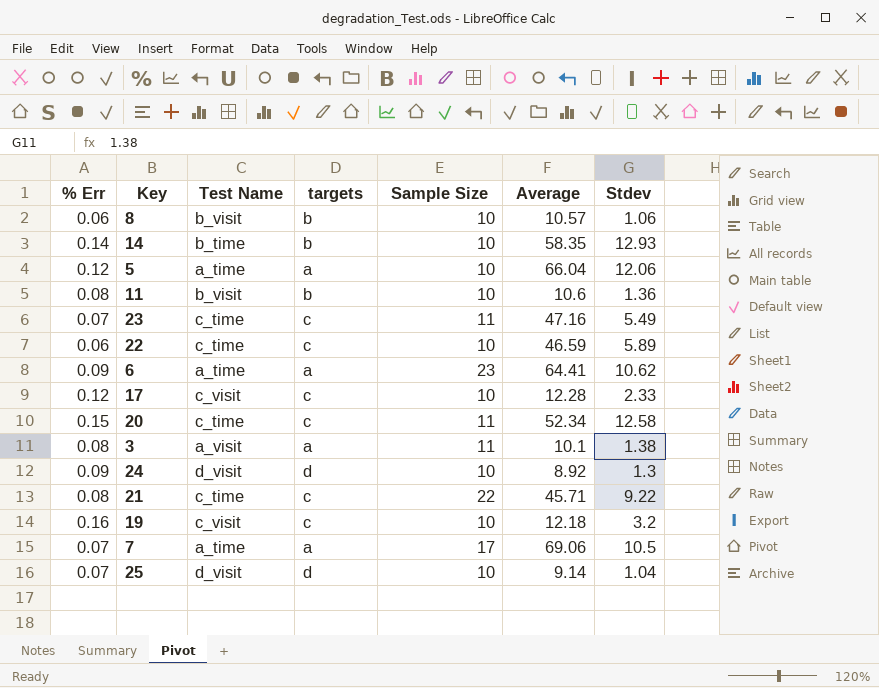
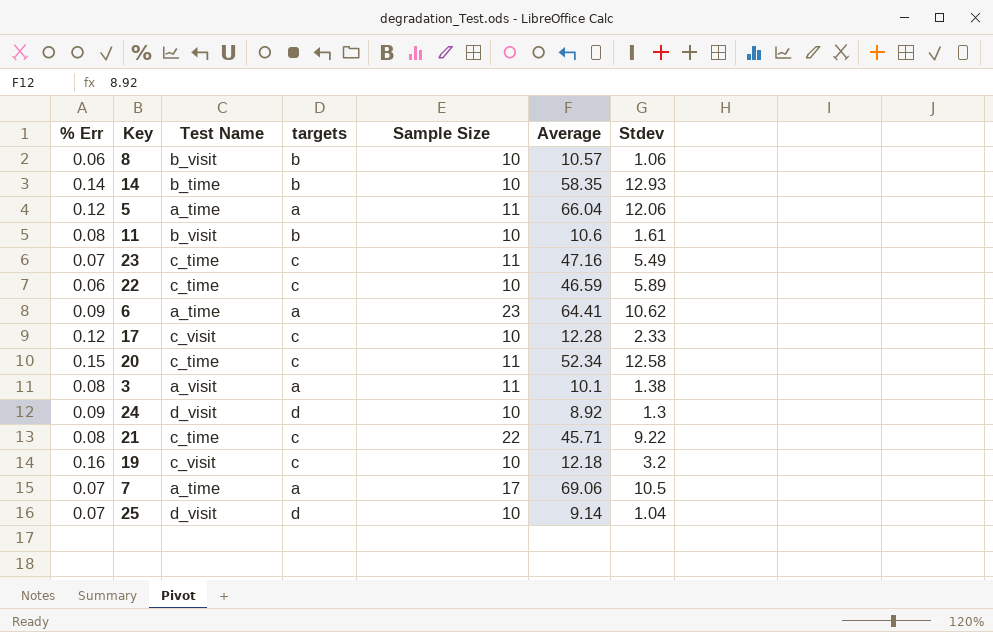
5 | Sample Size: 10 -> 11
11 | Stdev: 1.36 -> 1.61

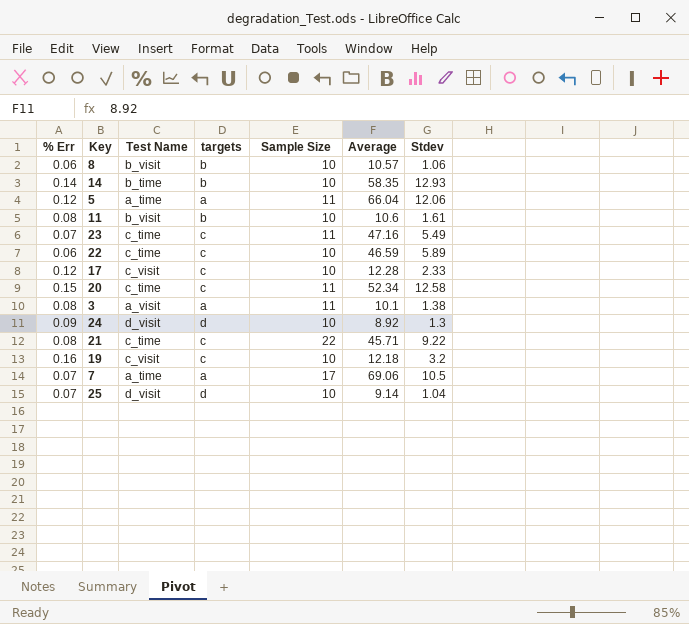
row 6: 0.09 | a_time | a | 23 | 64.41 | 10.62 -> none

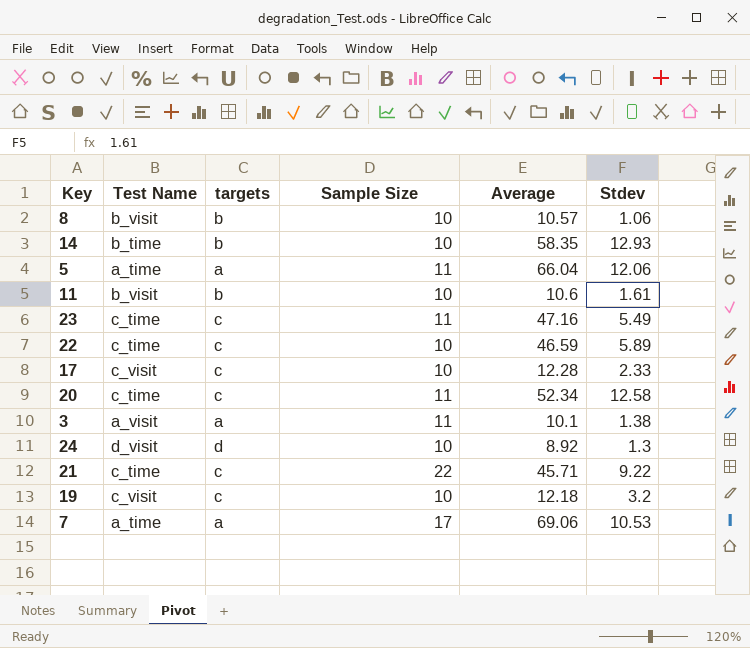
column % Err | position: 1 -> none
row 25: 0.07 | d_visit | d | 10 | 9.14 | 1.04 -> none
7 | Stdev: 10.5 -> 10.53

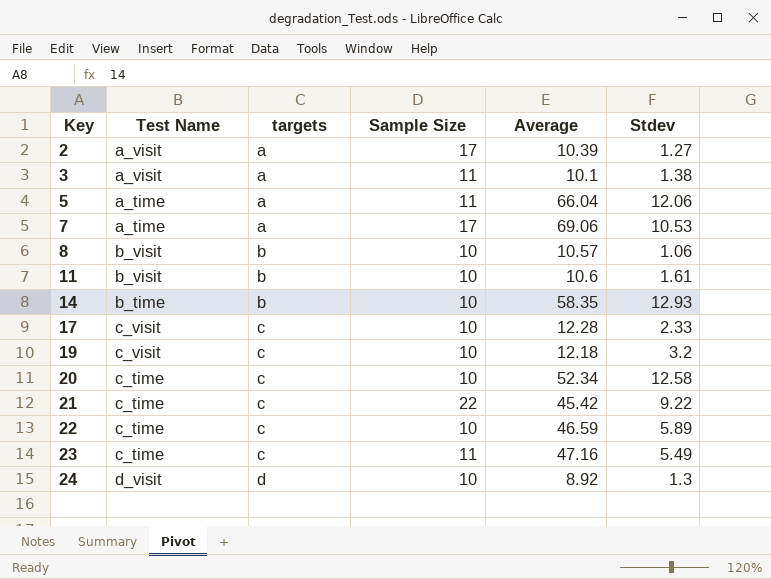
row order: none -> Key ascending
row 2: none -> a_visit | a | 17 | 10.39 | 1.27
20 | Sample Size: 11 -> 10
21 | Average: 45.71 -> 45.42

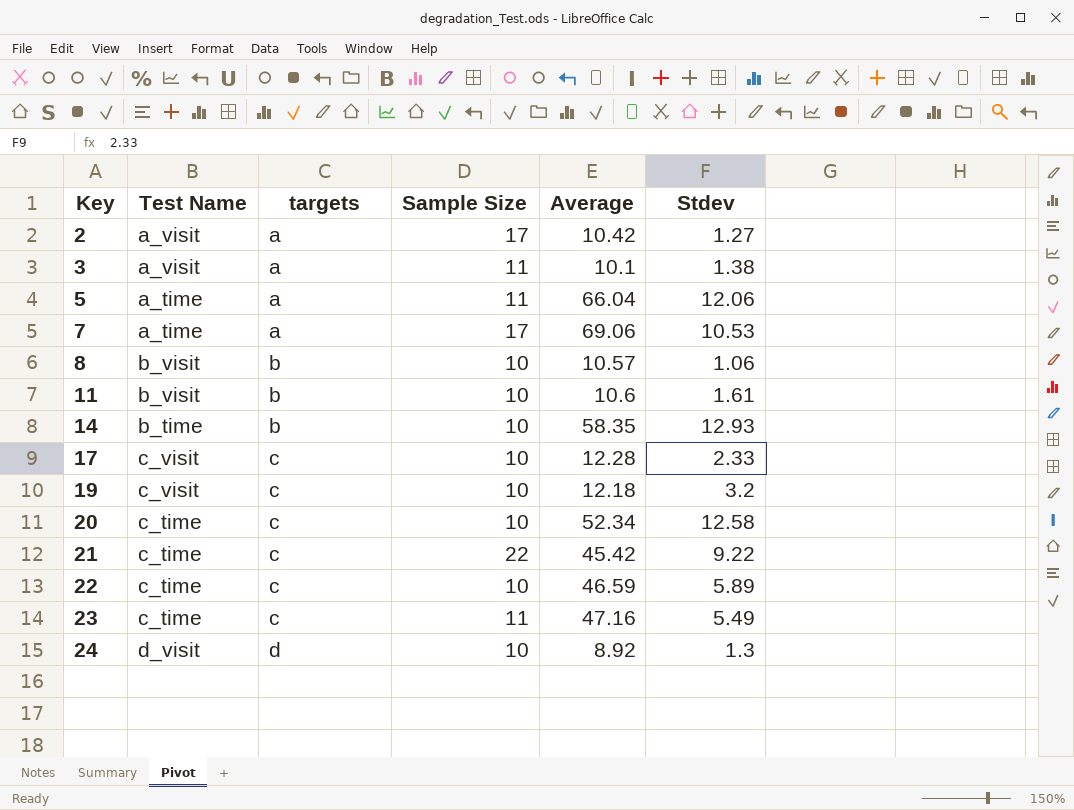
2 | Average: 10.39 -> 10.42

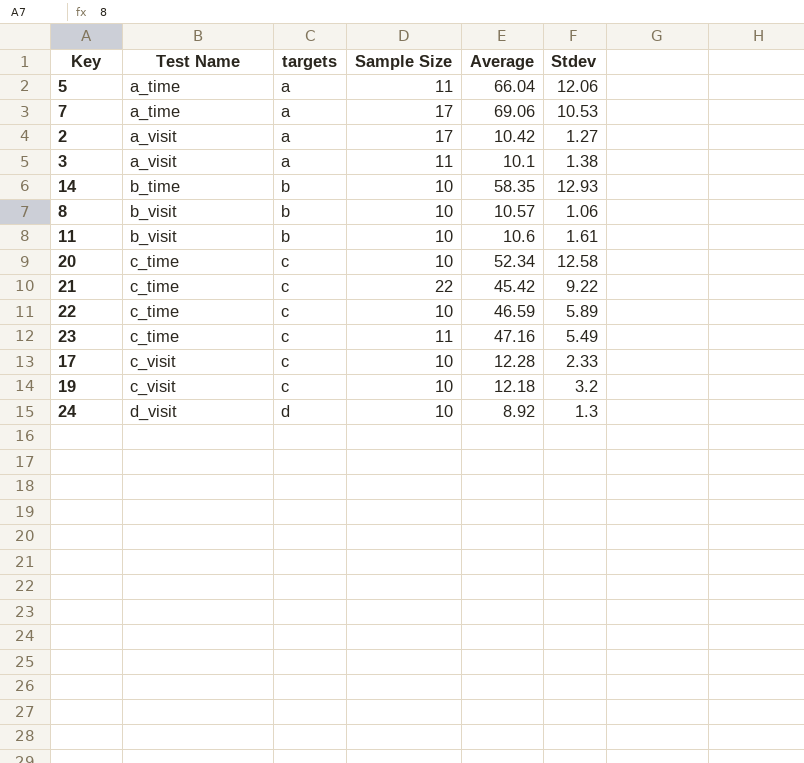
row order: Key ascending -> Test Name ascending

